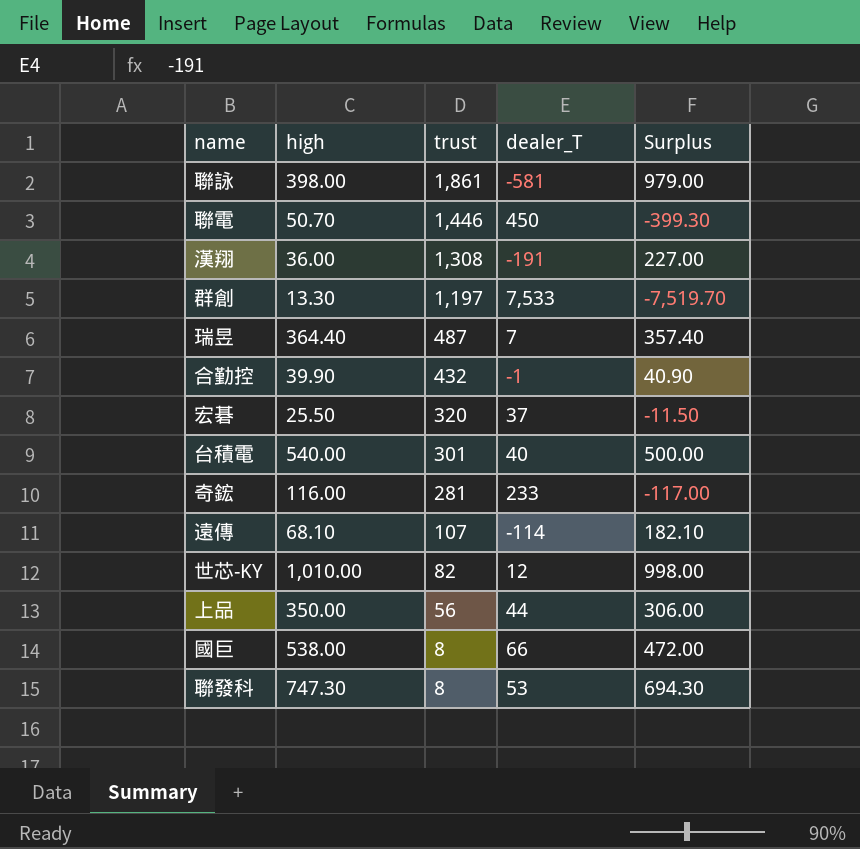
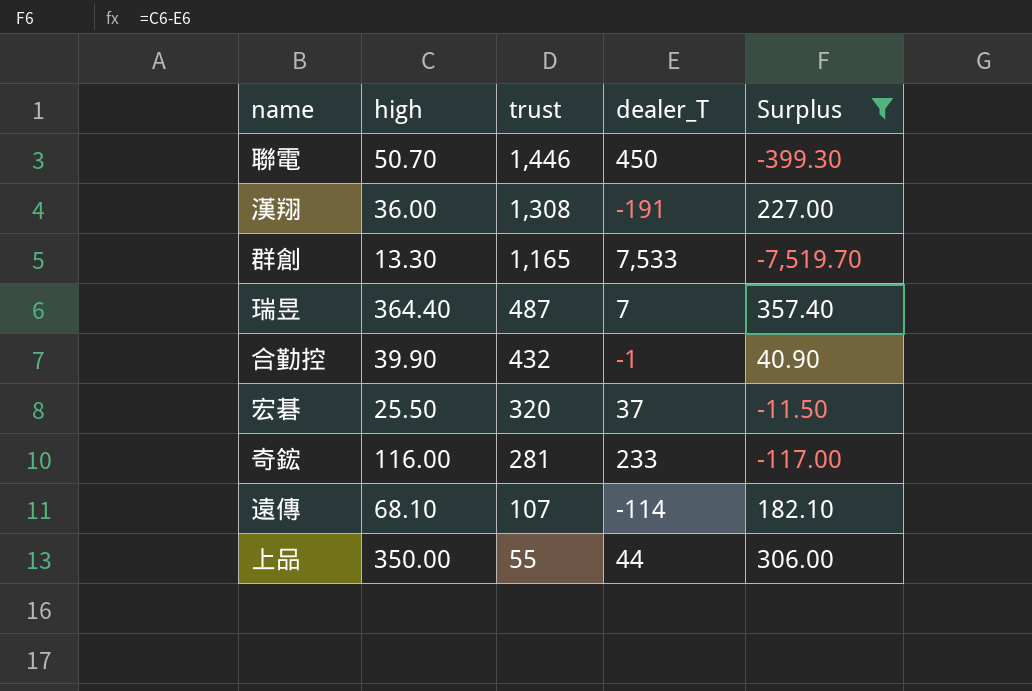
filter: none -> Surplus <= 357.40
群創 | trust: 1,197 -> 1,165
上品 | trust: 56 -> 55

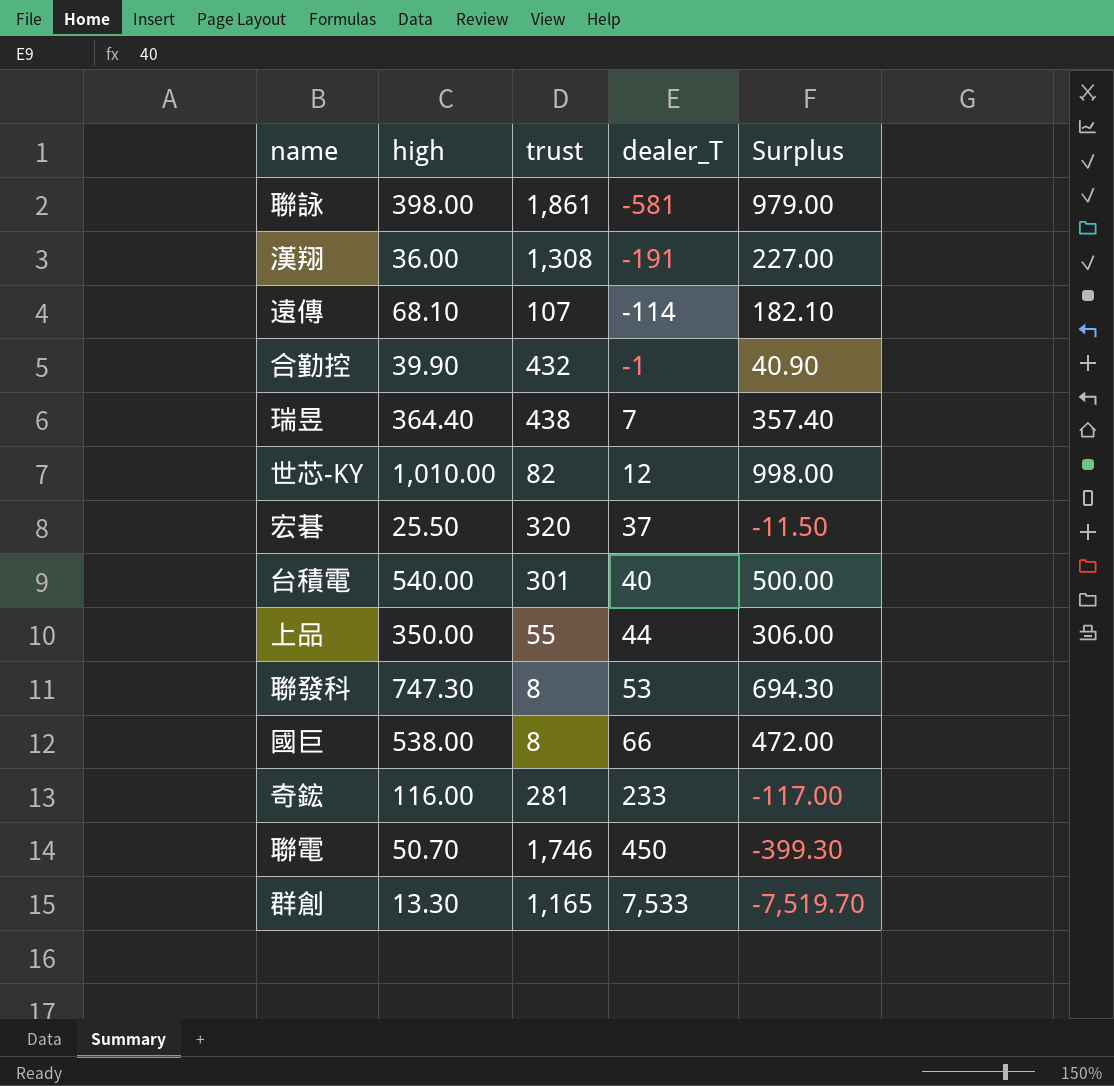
filter: Surplus <= 357.40 -> none
row order: trust descending -> dealer_T ascending
瑞昱 | trust: 487 -> 438
聯電 | trust: 1,446 -> 1,746

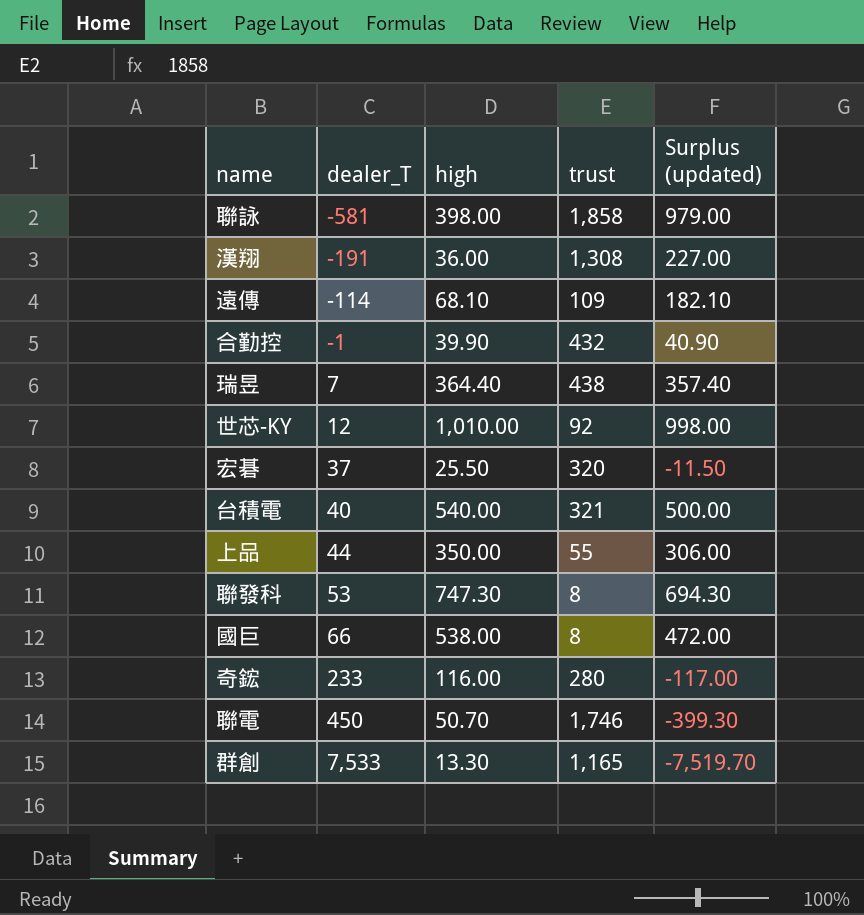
column dealer_T | position: 4 -> 2
column name: Surplus -> Surplus (updated)
聯詠 | trust: 1,861 -> 1,858
遠傳 | trust: 107 -> 109
世芯-KY | trust: 82 -> 92
台積電 | trust: 301 -> 321
奇鋐 | trust: 281 -> 280

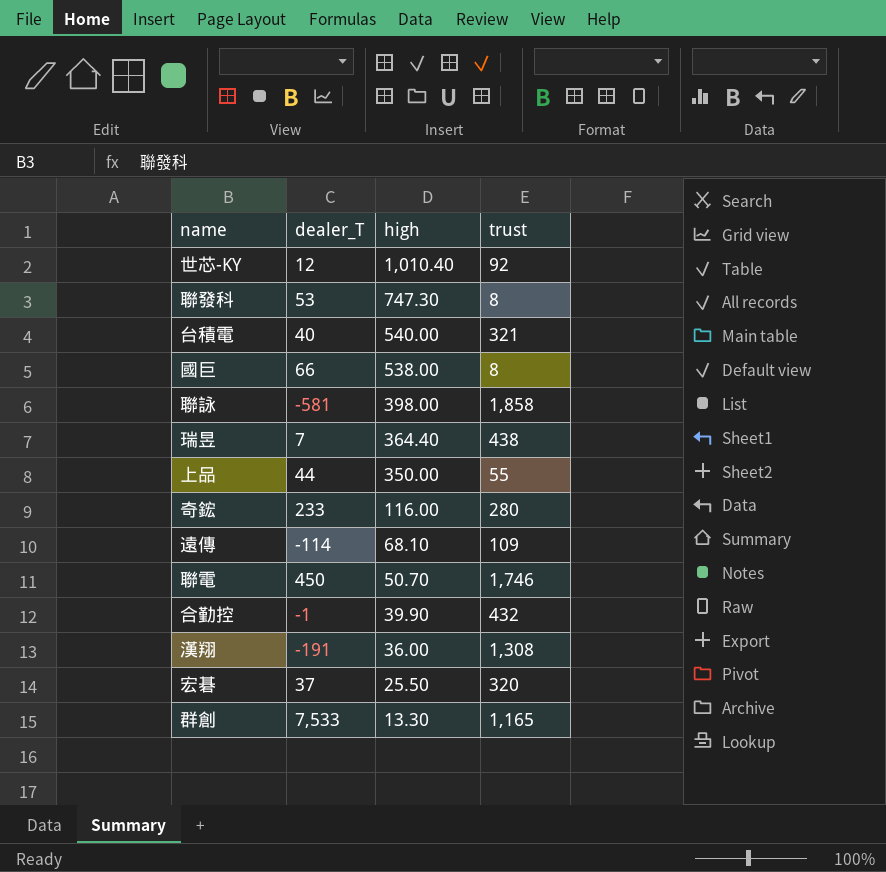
row order: dealer_T ascending -> high descending
column Surplus (updated) | formula: [high] - [dealer_T] -> none
世芯-KY | high: 1,010.00 -> 1,010.40

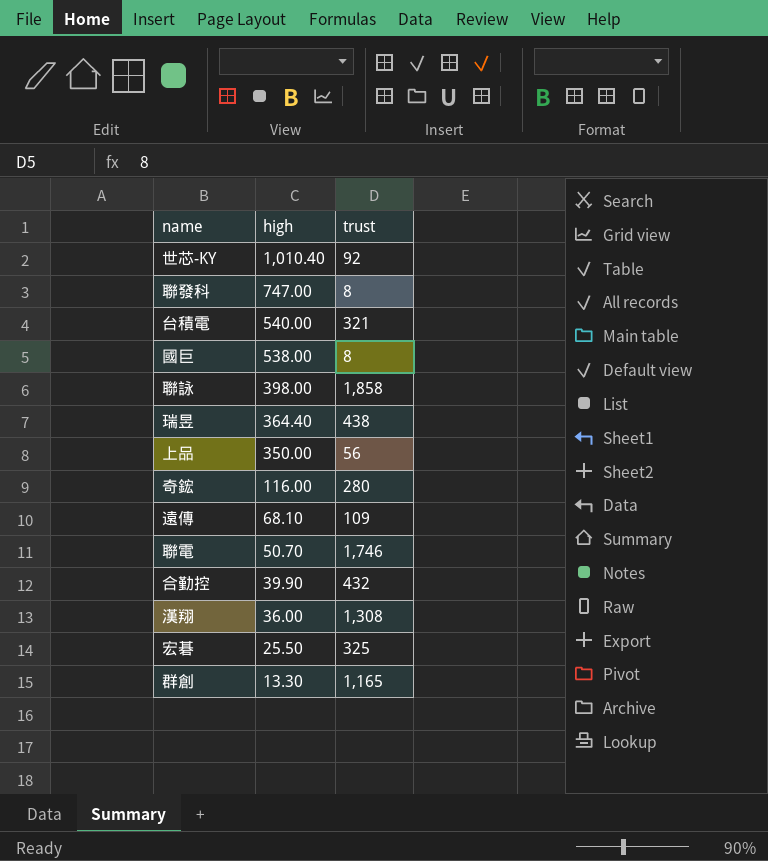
column dealer_T | position: 2 -> none
聯發科 | high: 747.30 -> 747.00
上品 | trust: 55 -> 56
宏碁 | trust: 320 -> 325

